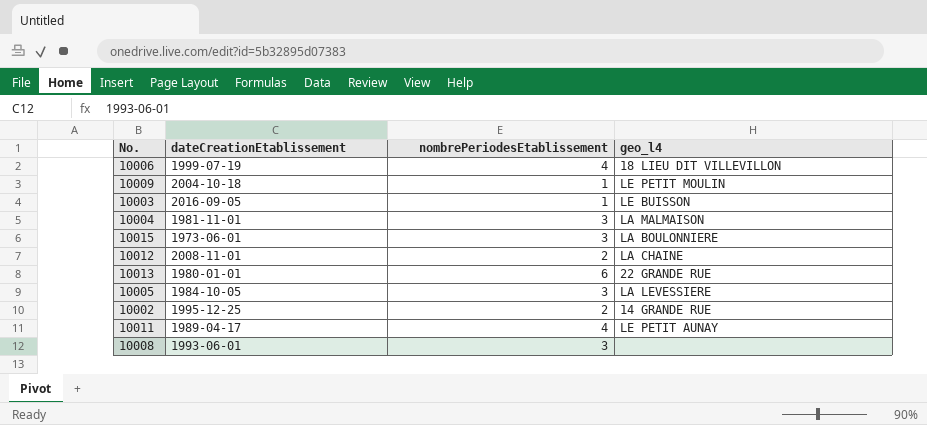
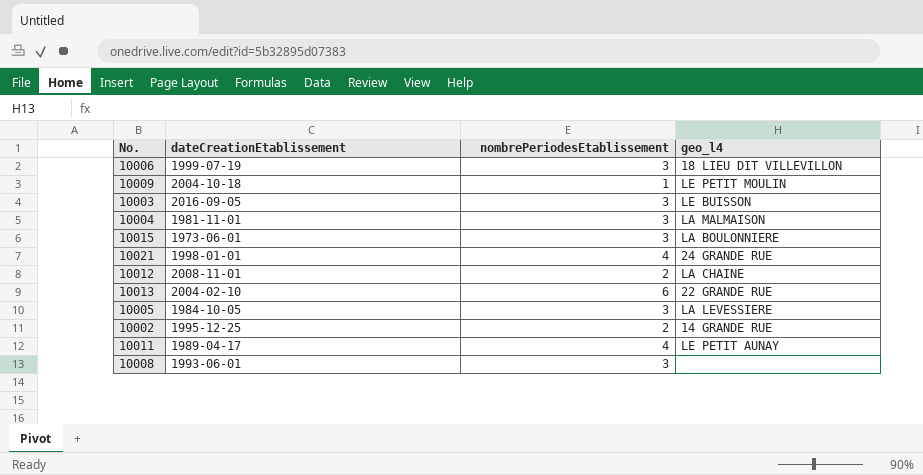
10006 | nombrePeriodesEtablissement: 4 -> 3
10003 | nombrePeriodesEtablissement: 1 -> 3
row 10021: none -> 1998-01-01 | 4 | 24 GRANDE RUE
10013 | dateCreationEtablissement: 1980-01-01 -> 2004-02-10

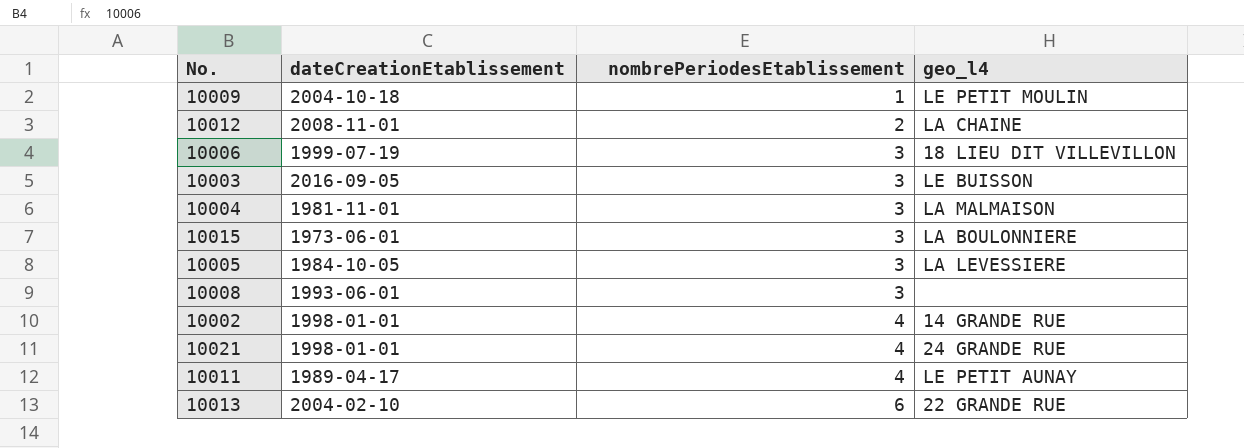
row order: none -> nombrePeriodesEtablissement ascending
10002 | dateCreationEtablissement: 1995-12-25 -> 1998-01-01
10002 | nombrePeriodesEtablissement: 2 -> 4

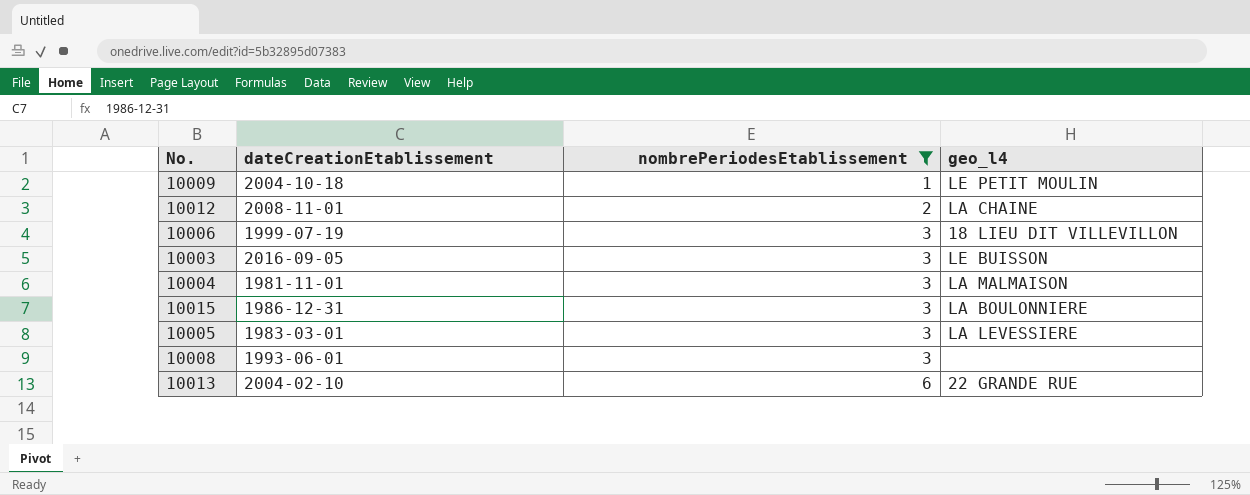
filter: none -> nombrePeriodesEtablissement != 4
10015 | dateCreationEtablissement: 1973-06-01 -> 1986-12-31
10005 | dateCreationEtablissement: 1984-10-05 -> 1983-03-01

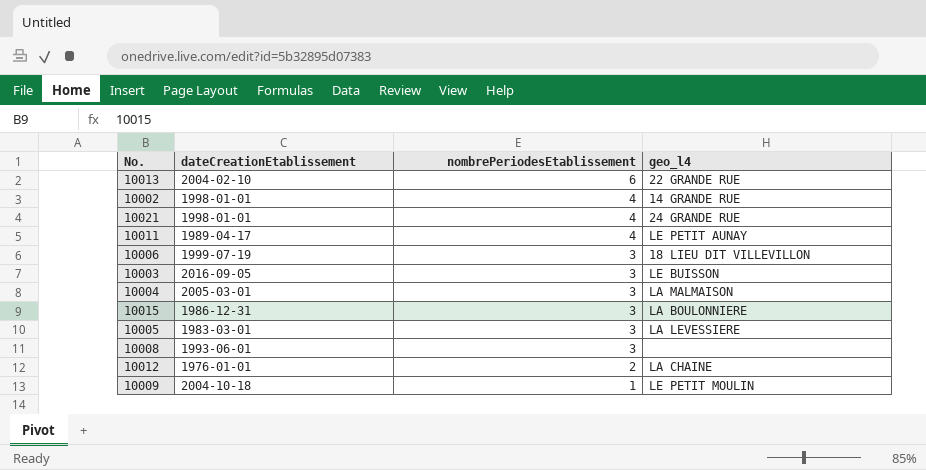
filter: nombrePeriodesEtablissement != 4 -> none
row order: nombrePeriodesEtablissement ascending -> nombrePeriodesEtablissement descending
10004 | dateCreationEtablissement: 1981-11-01 -> 2005-03-01
10012 | dateCreationEtablissement: 2008-11-01 -> 1976-01-01

